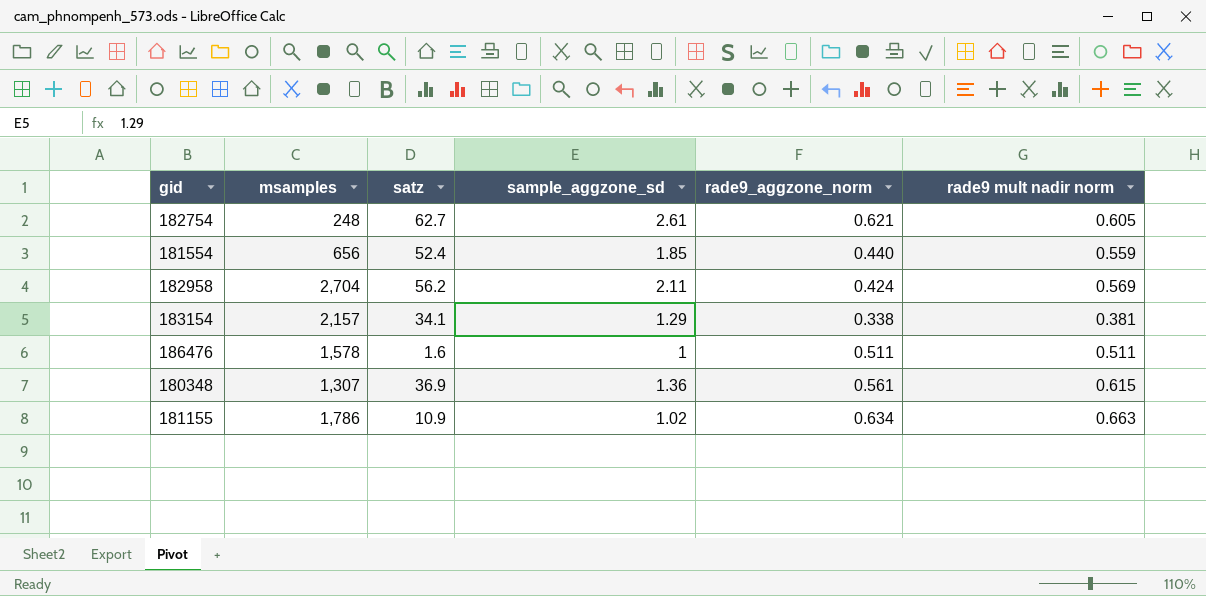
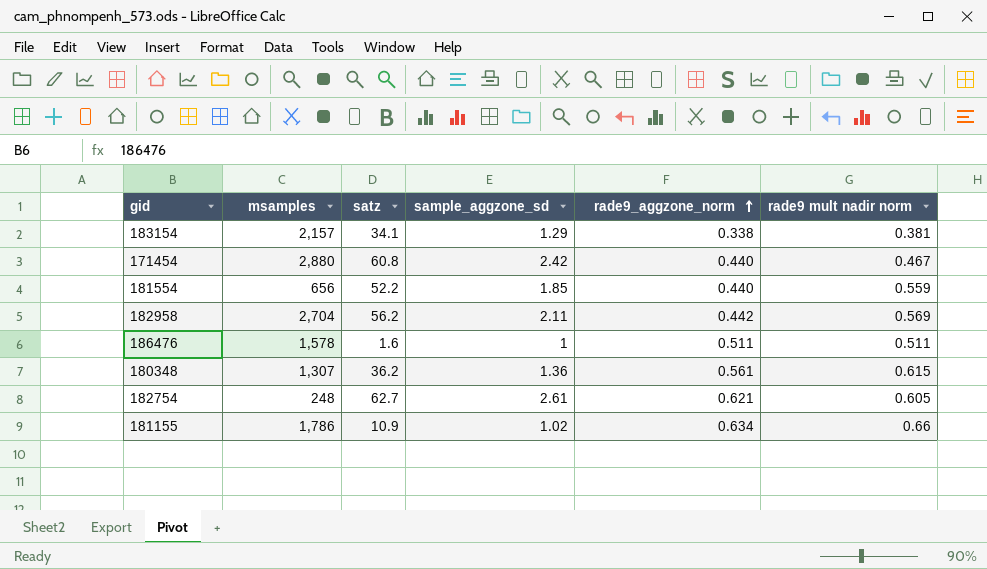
row order: none -> rade9_aggzone_norm ascending
row 171454: none -> 2,880 | 60.8 | 2.42 | 0.440 | 0.467
181554 | satz: 52.4 -> 52.2
182958 | rade9_aggzone_norm: 0.424 -> 0.442
180348 | satz: 36.9 -> 36.2
181155 | rade9 mult nadir norm: 0.663 -> 0.66

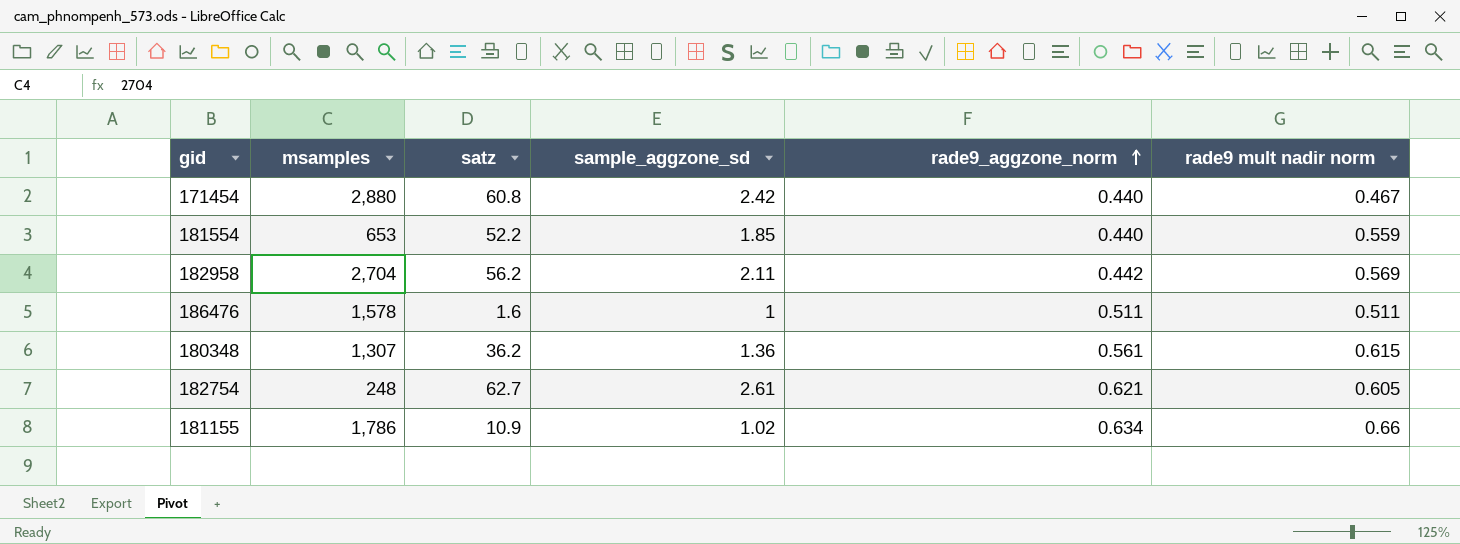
row 183154: 2,157 | 34.1 | 1.29 | 0.338 | 0.381 -> none
181554 | msamples: 656 -> 653

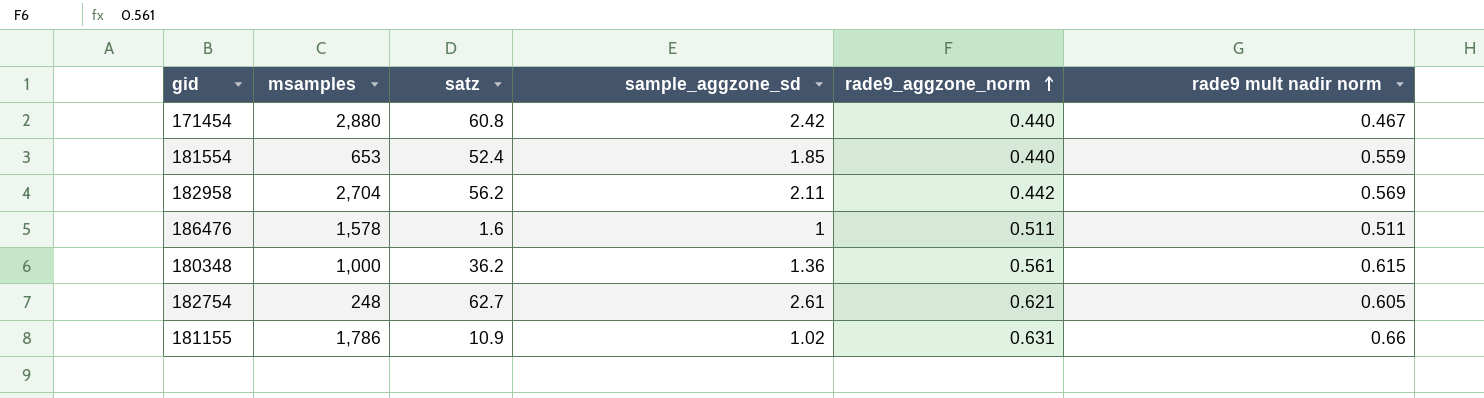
181554 | satz: 52.2 -> 52.4
180348 | msamples: 1,307 -> 1,000
181155 | rade9_aggzone_norm: 0.634 -> 0.631

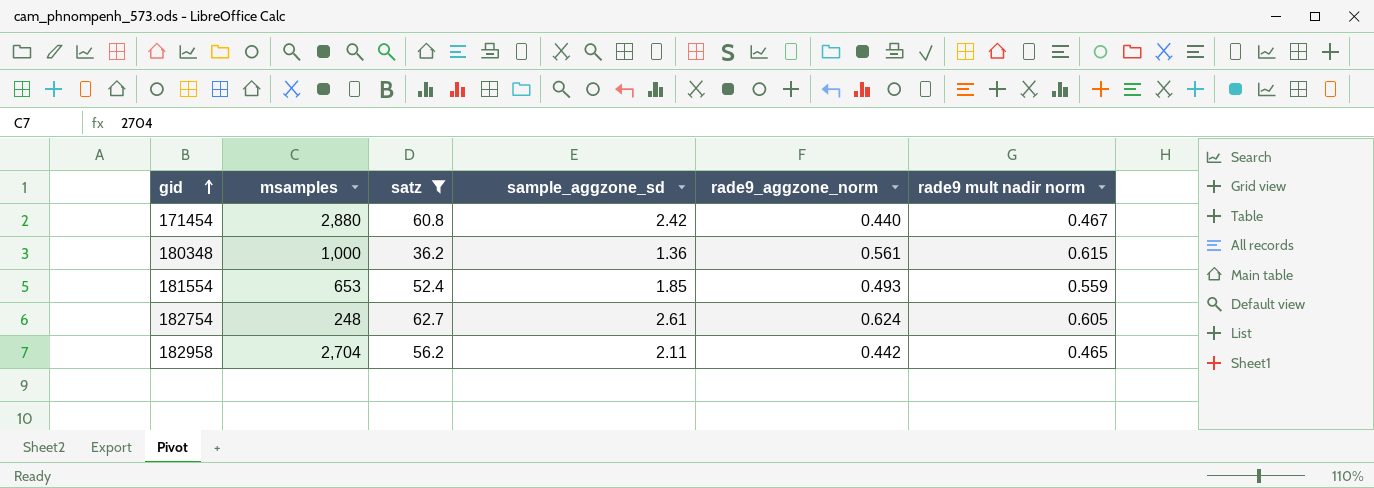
filter: none -> satz >= 36.2
row order: rade9_aggzone_norm ascending -> gid ascending
181554 | rade9_aggzone_norm: 0.440 -> 0.493
182754 | rade9_aggzone_norm: 0.621 -> 0.624
182958 | rade9 mult nadir norm: 0.569 -> 0.465

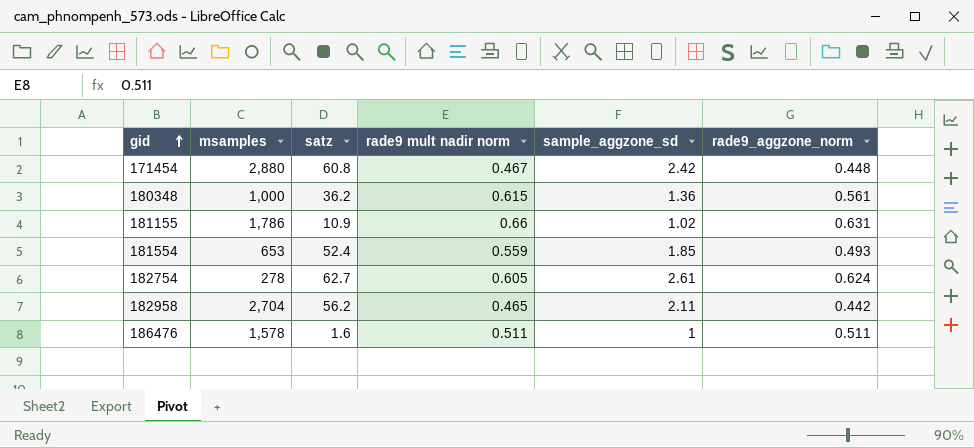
filter: satz >= 36.2 -> none
column rade9 mult nadir norm | position: 6 -> 4
171454 | rade9_aggzone_norm: 0.440 -> 0.448
182754 | msamples: 248 -> 278

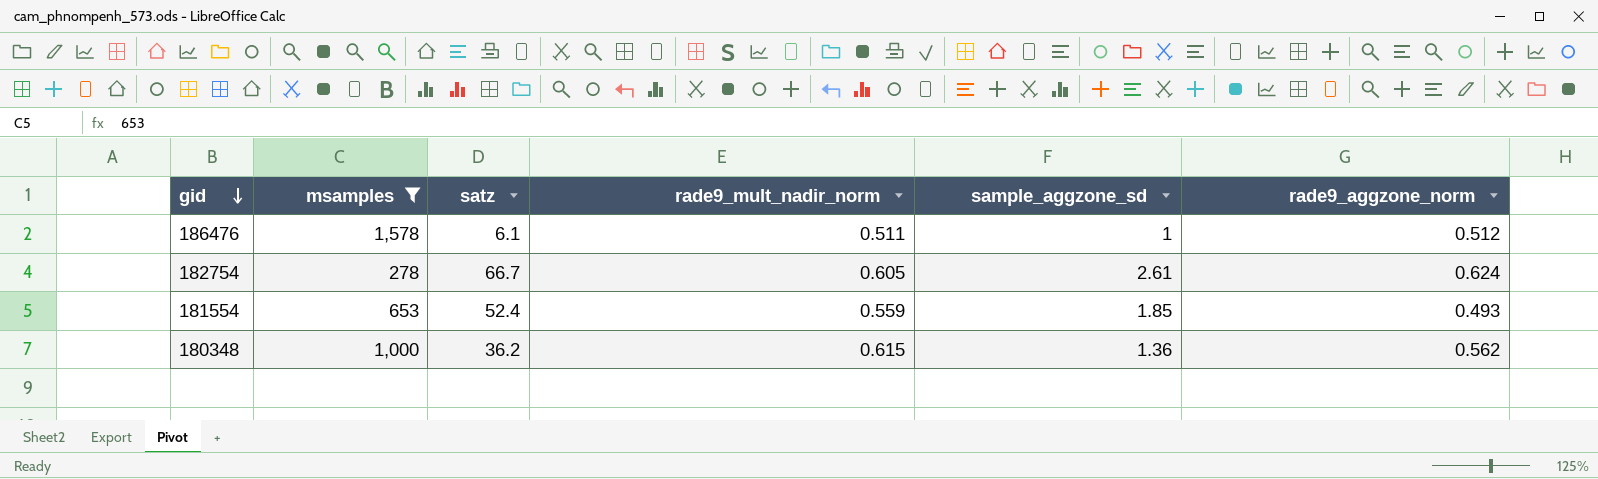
filter: none -> msamples <= 1,578
row order: gid ascending -> gid descending
column name: rade9 mult nadir norm -> rade9_mult_nadir_norm
186476 | satz: 1.6 -> 6.1
186476 | rade9_aggzone_norm: 0.511 -> 0.512
182754 | satz: 62.7 -> 66.7
180348 | rade9_aggzone_norm: 0.561 -> 0.562

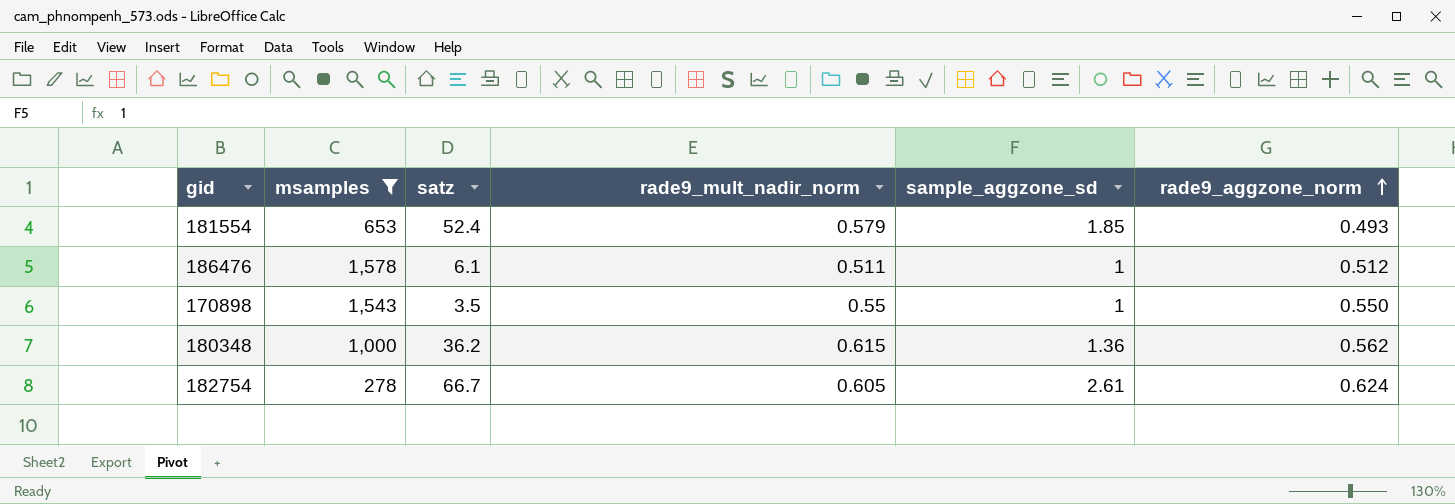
row order: gid descending -> rade9_aggzone_norm ascending
181554 | rade9_mult_nadir_norm: 0.559 -> 0.579
row 170898: none -> 1,543 | 3.5 | 0.55 | 1 | 0.550

